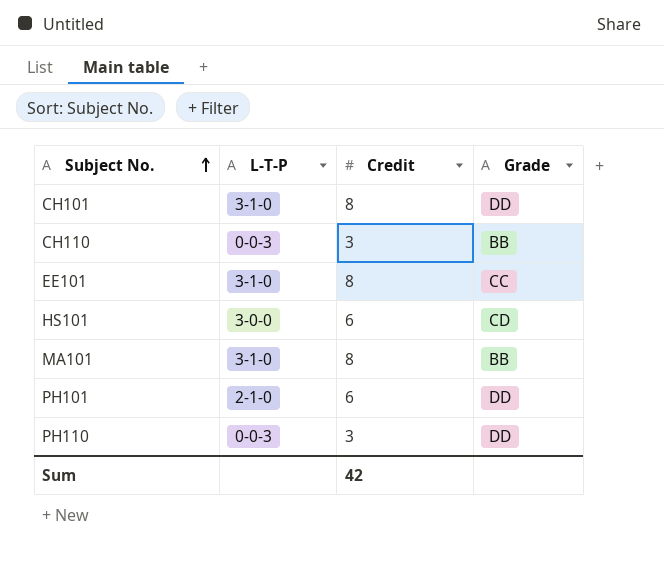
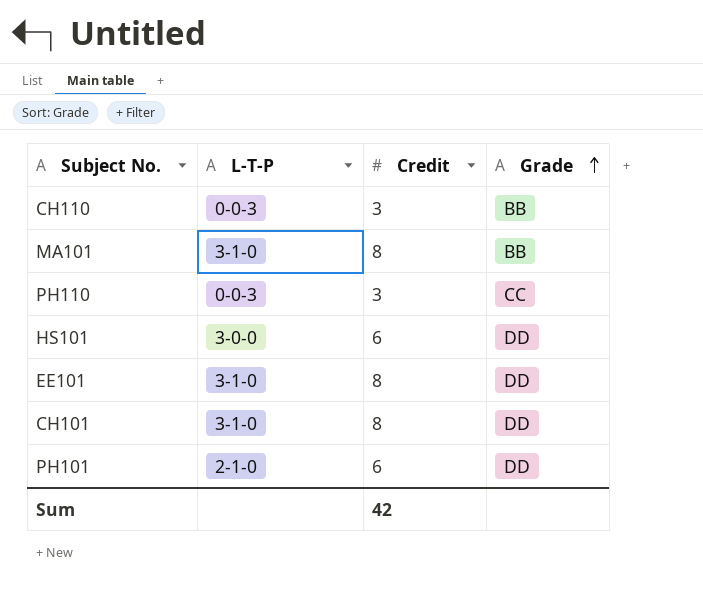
row order: Subject No. ascending -> Grade ascending
PH110 | Grade: DD -> CC
HS101 | Grade: CD -> DD
EE101 | Grade: CC -> DD

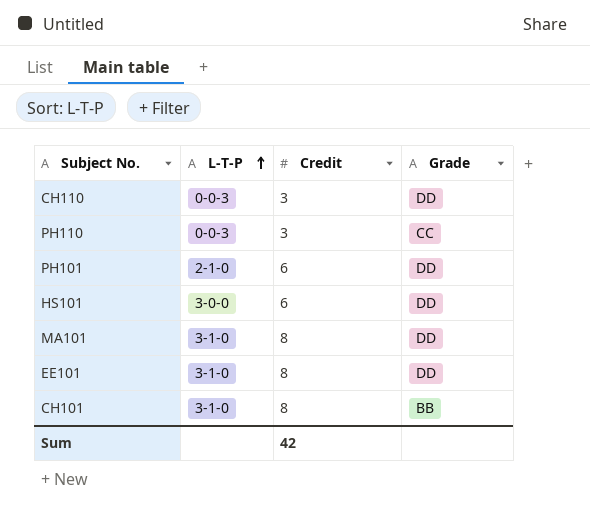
row order: Grade ascending -> L-T-P ascending
CH110 | Grade: BB -> DD
MA101 | Grade: BB -> DD
CH101 | Grade: DD -> BB

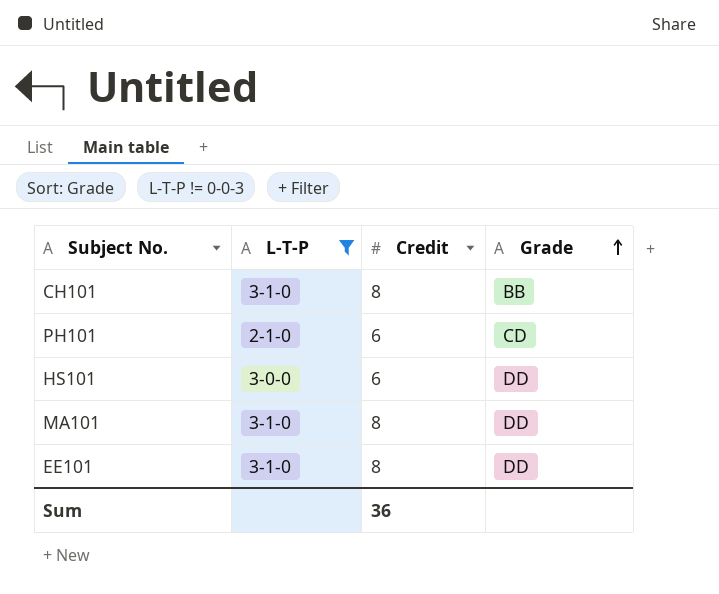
filter: none -> L-T-P != 0-0-3
row order: L-T-P ascending -> Grade ascending
PH101 | Grade: DD -> CD
Sum | Credit: 42 -> 36

